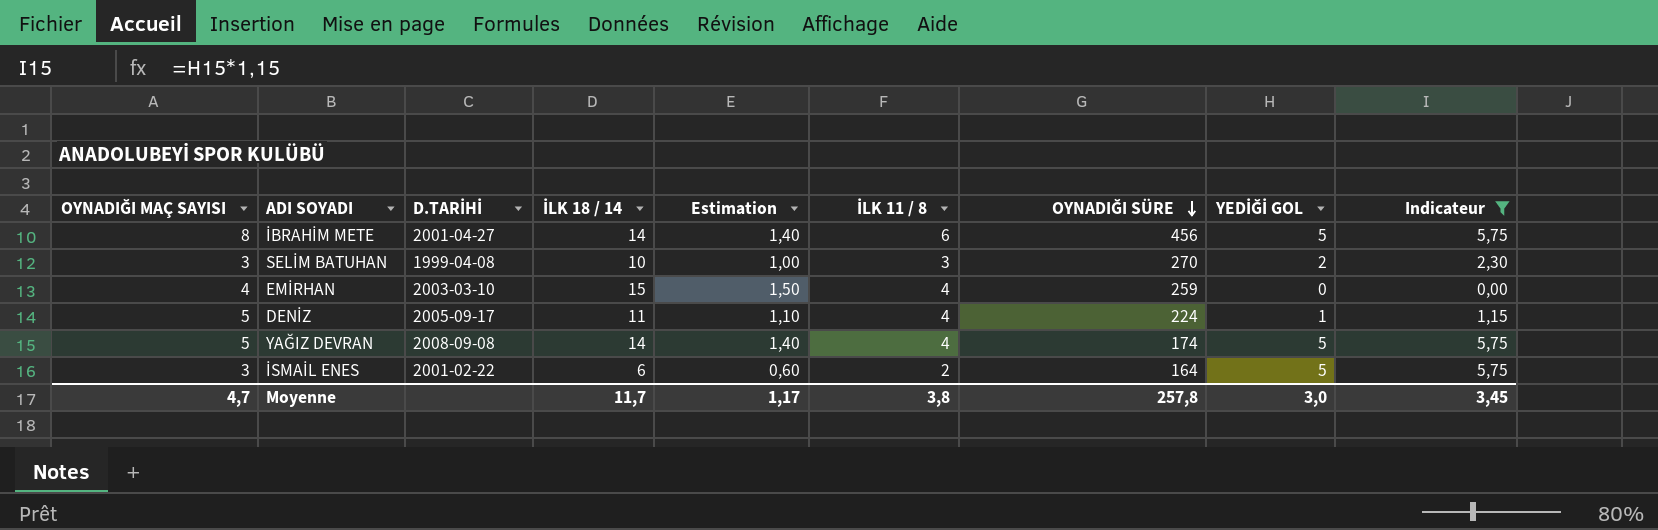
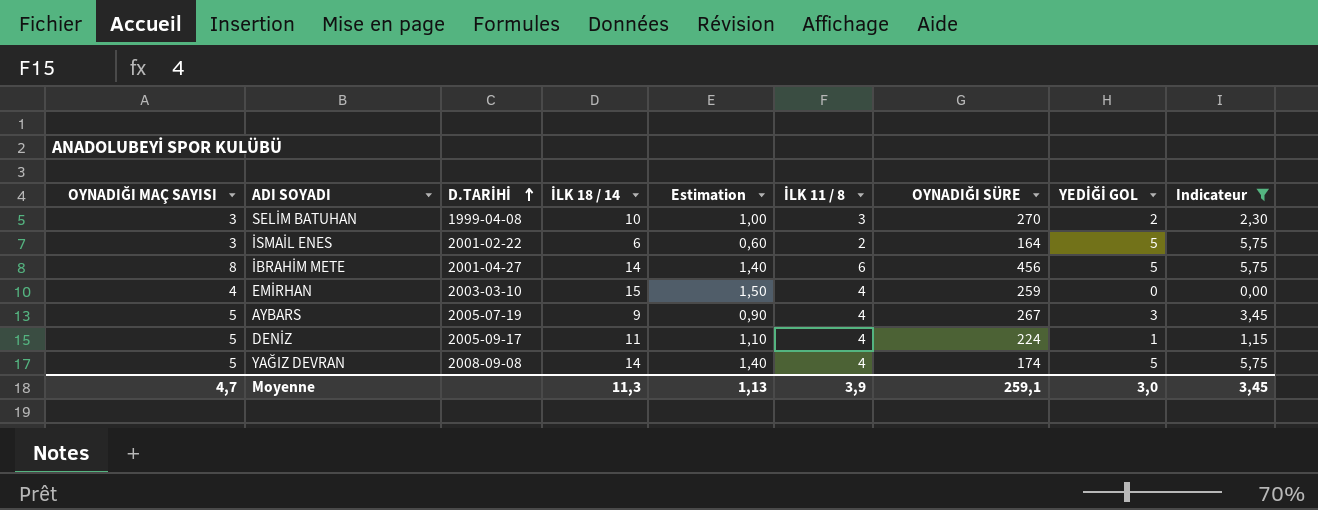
row order: OYNADIĞI SÜRE descending -> D.TARİHİ ascending
row AYBARS: none -> 5 | 2005-07-19 | 9 | 0,90 | 4 | 267 | 3 | 3,45
Moyenne | İLK 18 / 14: 11,7 -> 11,3
Moyenne | Estimation: 1,17 -> 1,13
Moyenne | İLK 11 / 8: 3,8 -> 3,9
Moyenne | OYNADIĞI SÜRE: 257,8 -> 259,1

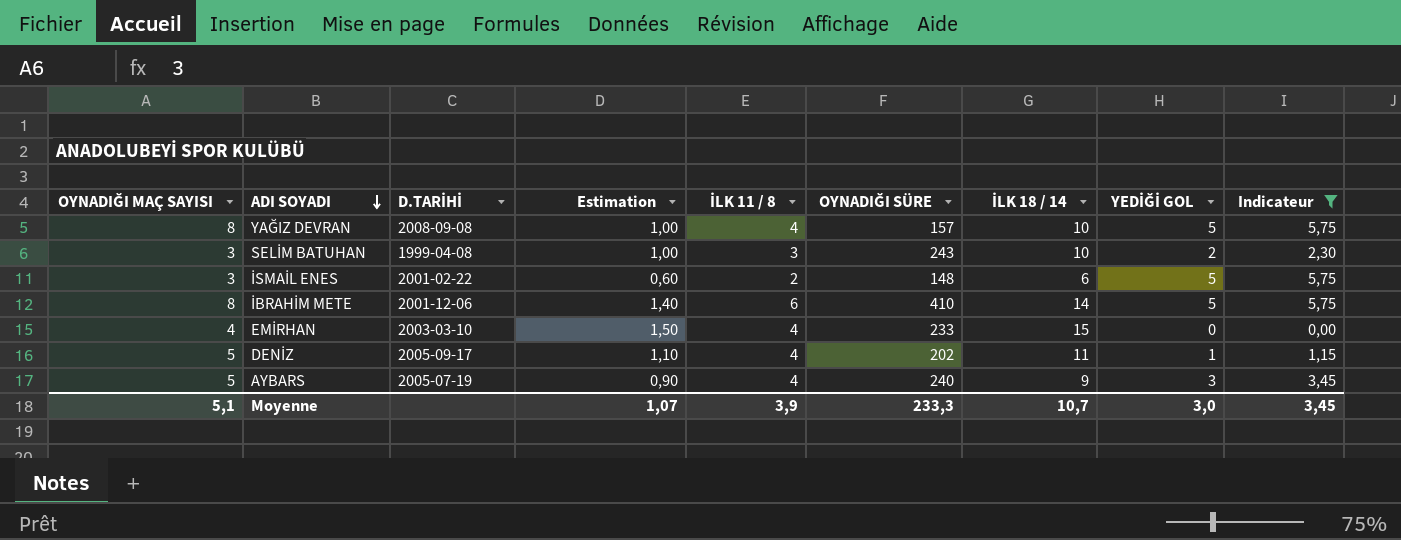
row order: D.TARİHİ ascending -> ADI SOYADI descending
column İLK 18 / 14 | position: 4 -> 7
YAĞIZ DEVRAN | OYNADIĞI MAÇ SAYISI: 5 -> 8
YAĞIZ DEVRAN | Estimation: 1,40 -> 1,00
YAĞIZ DEVRAN | OYNADIĞI SÜRE: 174 -> 157
YAĞIZ DEVRAN | İLK 18 / 14: 14 -> 10
SELİM BATUHAN | OYNADIĞI SÜRE: 270 -> 243
İSMAİL ENES | OYNADIĞI SÜRE: 164 -> 148
İBRAHİM METE | D.TARİHİ: 2001-04-27 -> 2001-12-06
İBRAHİM METE | OYNADIĞI SÜRE: 456 -> 410
EMİRHAN | OYNADIĞI SÜRE: 259 -> 233
DENİZ | OYNADIĞI SÜRE: 224 -> 202
AYBARS | OYNADIĞI SÜRE: 267 -> 240
Moyenne | OYNADIĞI MAÇ SAYISI: 4,7 -> 5,1
Moyenne | Estimation: 1,13 -> 1,07
Moyenne | OYNADIĞI SÜRE: 259,1 -> 233,3
Moyenne | İLK 18 / 14: 11,3 -> 10,7

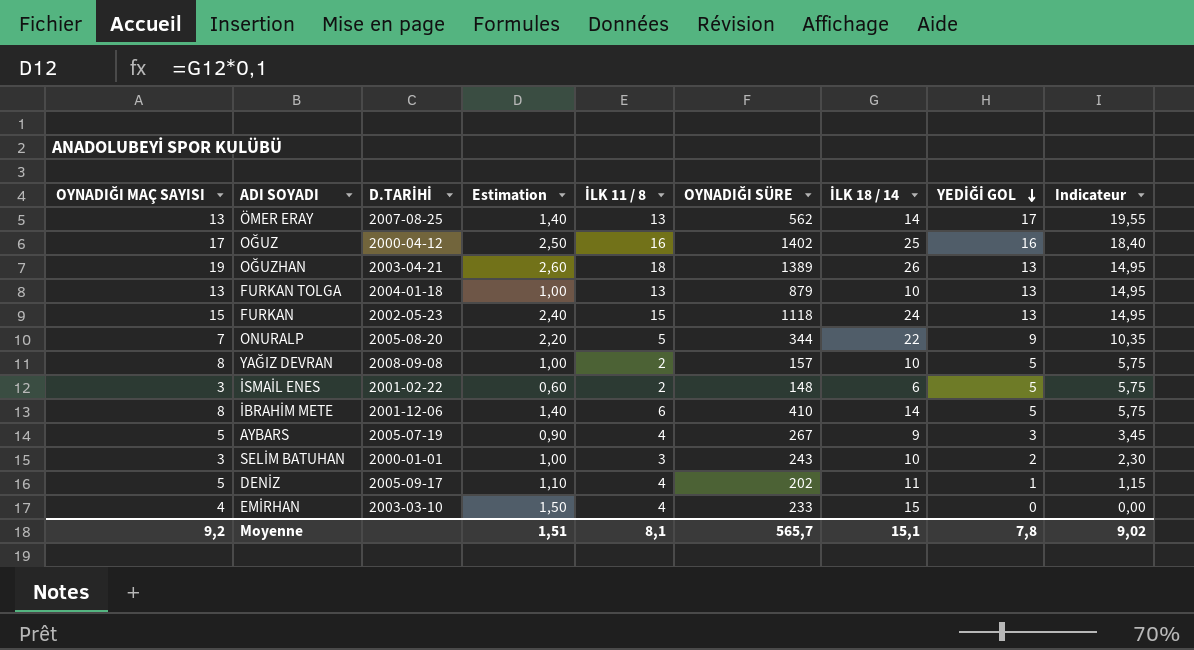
filter: Indicateur <= 5,75 -> none
row order: ADI SOYADI descending -> YEDİĞİ GOL descending
YAĞIZ DEVRAN | İLK 11 / 8: 4 -> 2
AYBARS | OYNADIĞI SÜRE: 240 -> 267
SELİM BATUHAN | D.TARİHİ: 1999-04-08 -> 2000-01-01
Moyenne | OYNADIĞI MAÇ SAYISI: 5,1 -> 9,2
Moyenne | Estimation: 1,07 -> 1,51
Moyenne | İLK 11 / 8: 3,9 -> 8,1
Moyenne | OYNADIĞI SÜRE: 233,3 -> 565,7
Moyenne | İLK 18 / 14: 10,7 -> 15,1
Moyenne | YEDİĞİ GOL: 3,0 -> 7,8
Moyenne | Indicateur: 3,45 -> 9,02

